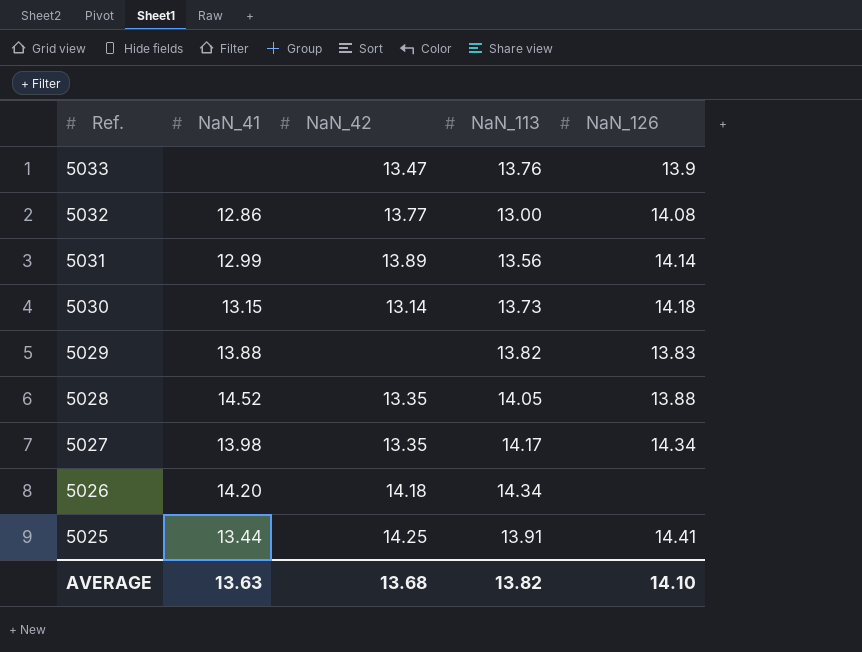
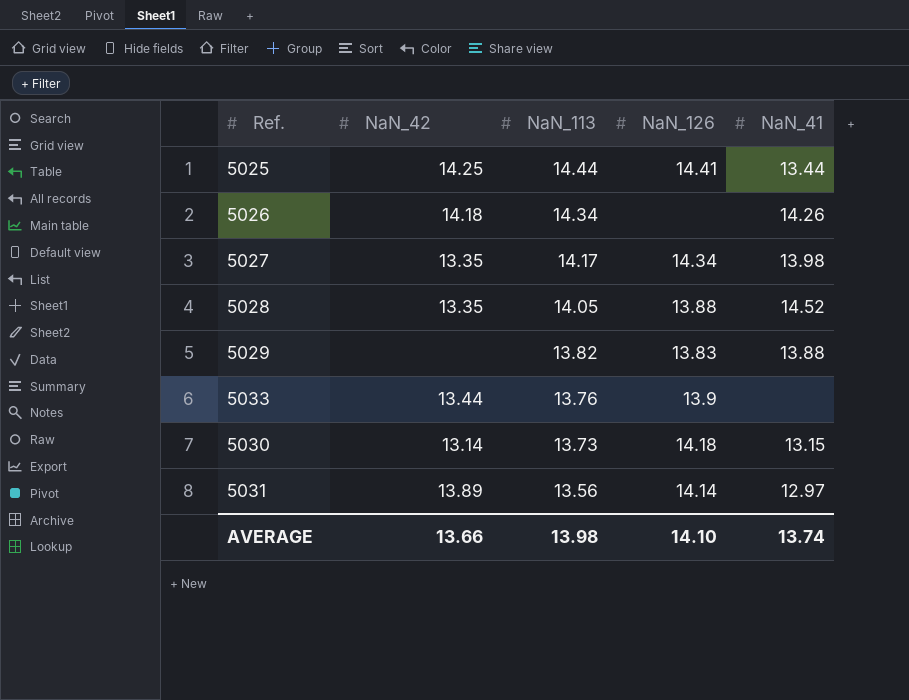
row order: Ref. descending -> NaN_113 descending
column NaN_41 | position: 2 -> 5
row 5032: 12.86 | 13.77 | 13.00 | 14.08 -> none
5025 | NaN_113: 13.91 -> 14.44
5026 | NaN_41: 14.20 -> 14.26
5033 | NaN_42: 13.47 -> 13.44
5031 | NaN_41: 12.99 -> 12.97
AVERAGE | NaN_42: 13.68 -> 13.66
AVERAGE | NaN_113: 13.82 -> 13.98
AVERAGE | NaN_41: 13.63 -> 13.74

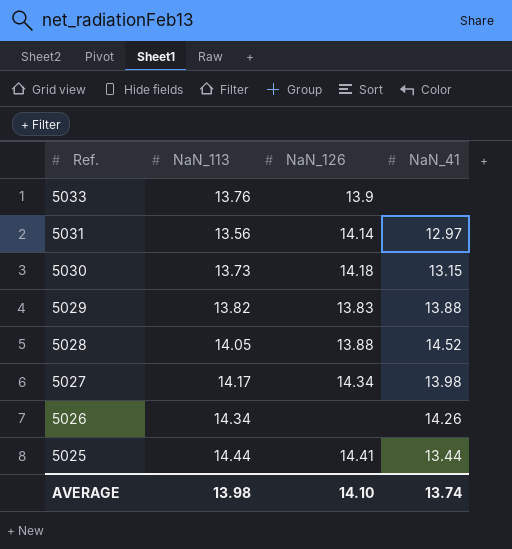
row order: NaN_113 descending -> Ref. descending
column NaN_42 | position: 2 -> none

